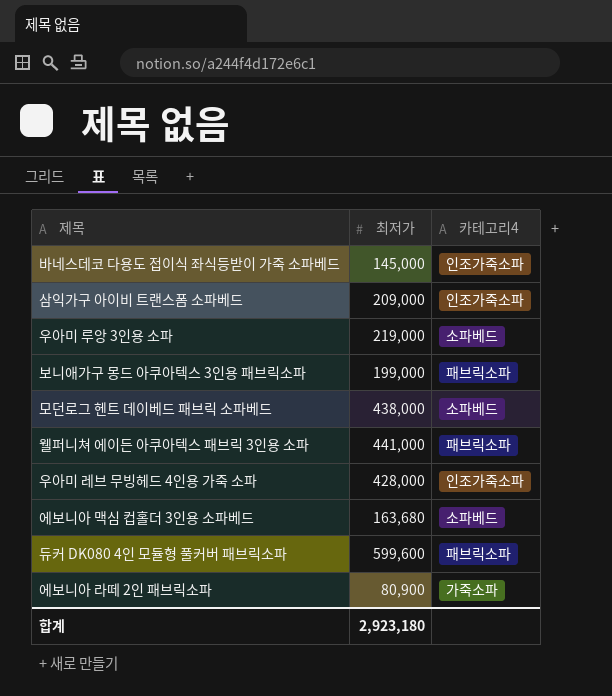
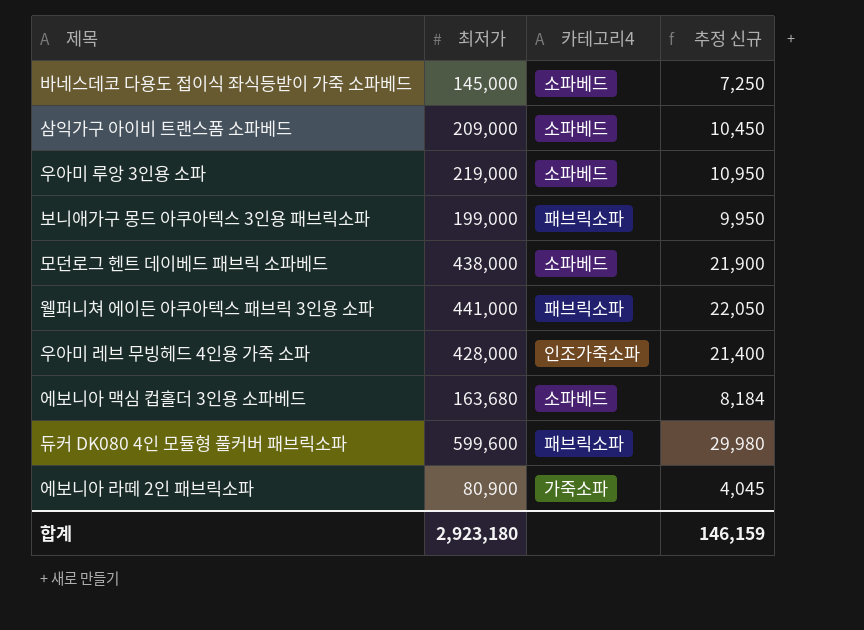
column 추정 신규 | formula: none -> [최저가] * 0.05
바네스데코 다용도 접이식 좌식등받이 가죽 소파베드 | 카테고리4: 인조가죽소파 -> 소파베드
삼익가구 아이비 트랜스폼 소파베드 | 카테고리4: 인조가죽소파 -> 소파베드

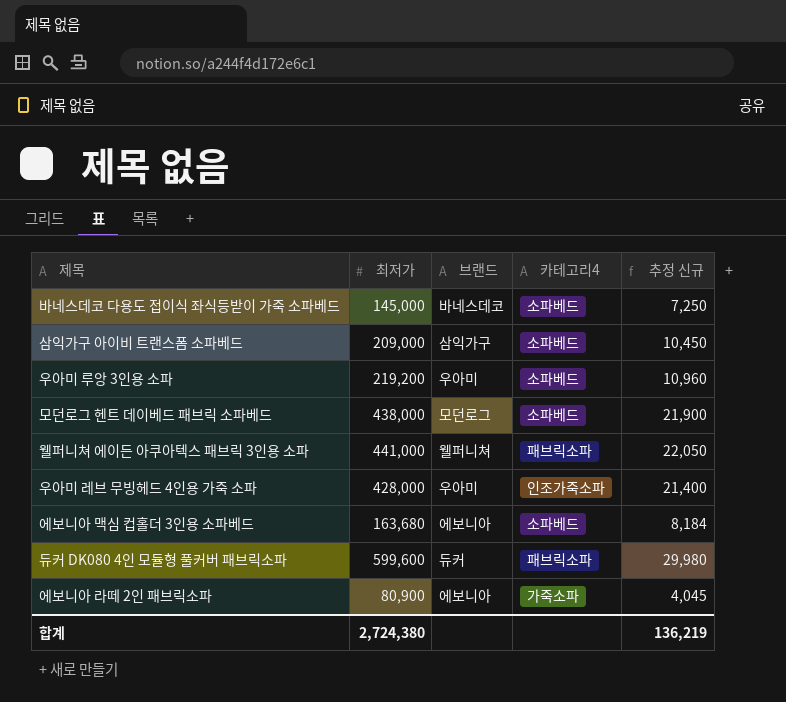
column 브랜드 | position: none -> 3
row 보니애가구 몽드 아쿠아텍스 3인용 패브릭소파: 199,000 | 패브릭소파 | 9,950 -> none
우아미 루앙 3인용 소파 | 최저가: 219,000 -> 219,200
우아미 루앙 3인용 소파 | 추정 신규: 10,950 -> 10,960
합계 | 최저가: 2,923,180 -> 2,724,380
합계 | 추정 신규: 146,159 -> 136,219

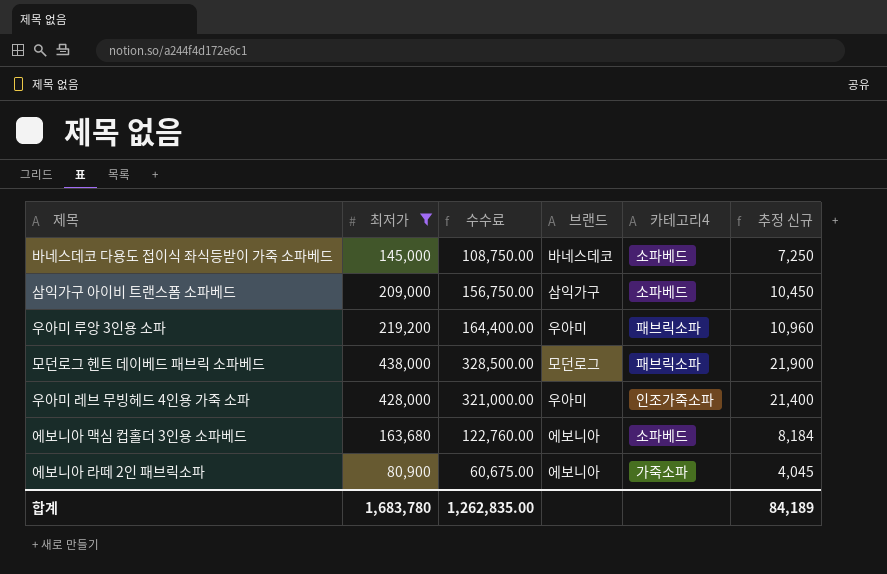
filter: none -> 최저가 <= 438,000
column 수수료 | formula: none -> [최저가] * 0.75
우아미 루앙 3인용 소파 | 카테고리4: 소파베드 -> 패브릭소파
모던로그 헨트 데이베드 패브릭 소파베드 | 카테고리4: 소파베드 -> 패브릭소파
합계 | 최저가: 2,724,380 -> 1,683,780
합계 | 추정 신규: 136,219 -> 84,189

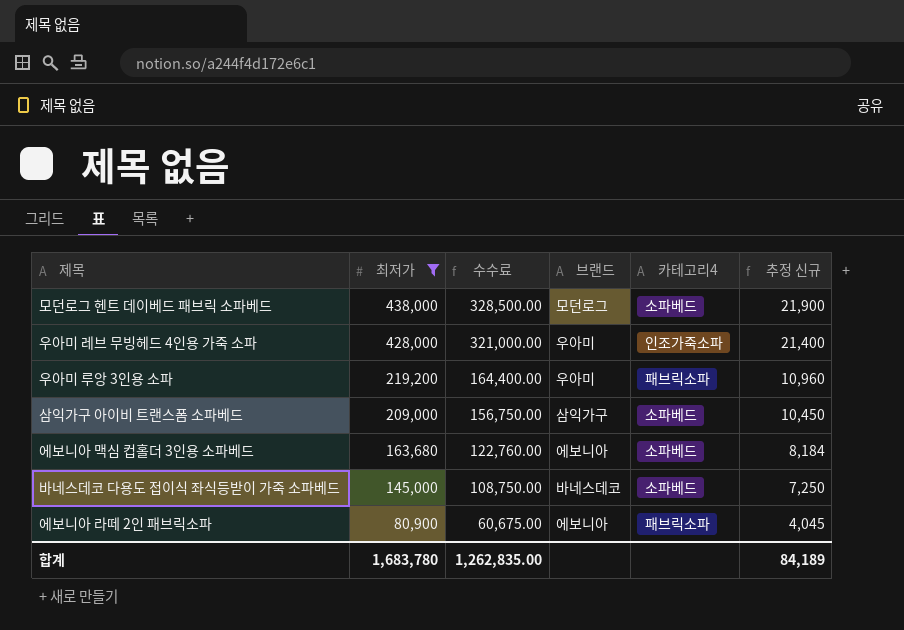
row order: none -> 최저가 descending
모던로그 헨트 데이베드 패브릭 소파베드 | 카테고리4: 패브릭소파 -> 소파베드
에보니아 라떼 2인 패브릭소파 | 카테고리4: 가죽소파 -> 패브릭소파

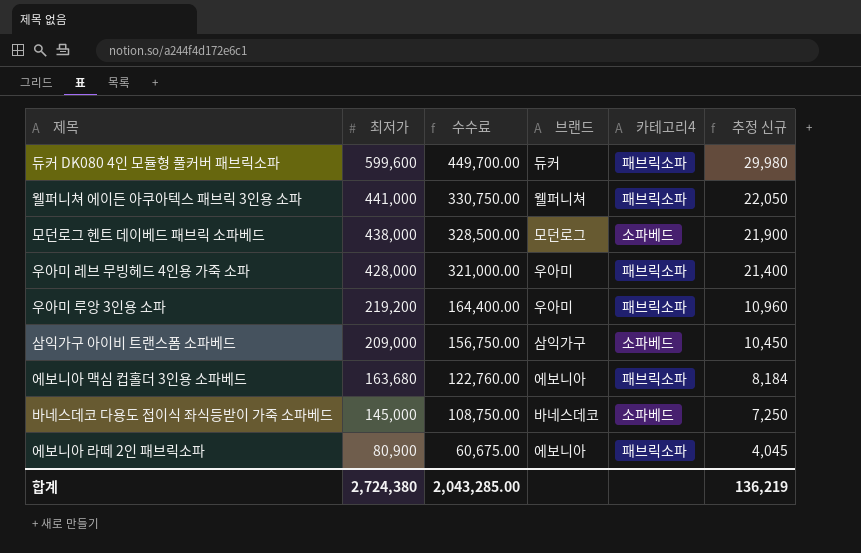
filter: 최저가 <= 438,000 -> none
우아미 레브 무빙헤드 4인용 가죽 소파 | 카테고리4: 인조가죽소파 -> 패브릭소파
에보니아 맥심 컵홀더 3인용 소파베드 | 카테고리4: 소파베드 -> 패브릭소파
합계 | 최저가: 1,683,780 -> 2,724,380
합계 | 수수료: 1,262,835.00 -> 2,043,285.00
합계 | 추정 신규: 84,189 -> 136,219

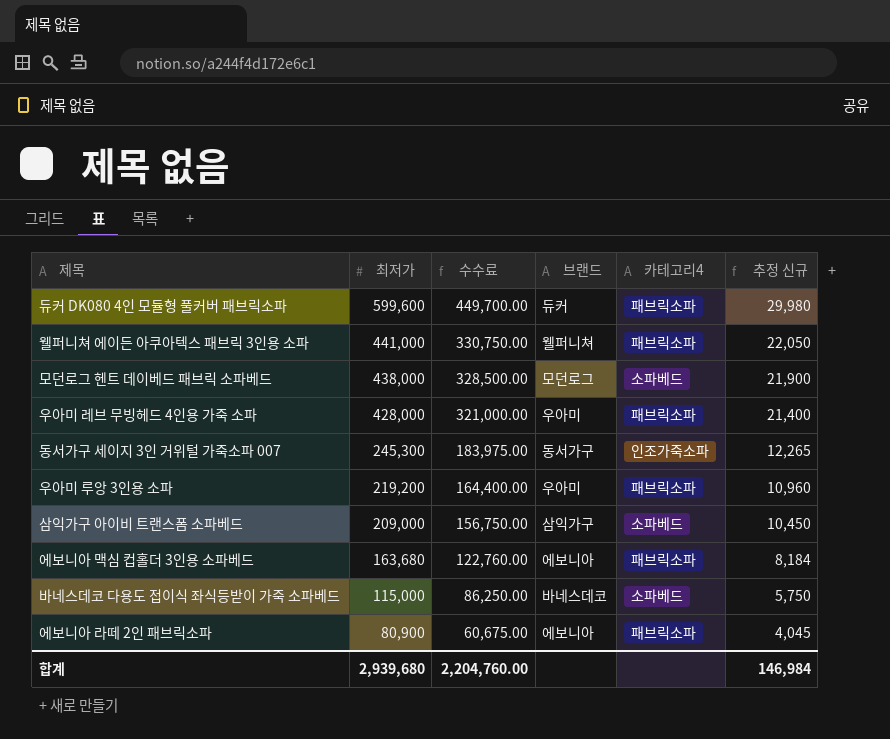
row 동서가구 세이지 3인 거위털 가죽소파 007: none -> 245,300 | 183,975.00 | 동서가구 | 인조가죽소파 | 12,265
바네스데코 다용도 접이식 좌식등받이 가죽 소파베드 | 최저가: 145,000 -> 115,000
바네스데코 다용도 접이식 좌식등받이 가죽 소파베드 | 수수료: 108,750.00 -> 86,250.00
바네스데코 다용도 접이식 좌식등받이 가죽 소파베드 | 추정 신규: 7,250 -> 5,750
합계 | 최저가: 2,724,380 -> 2,939,680
합계 | 수수료: 2,043,285.00 -> 2,204,760.00
합계 | 추정 신규: 136,219 -> 146,984

